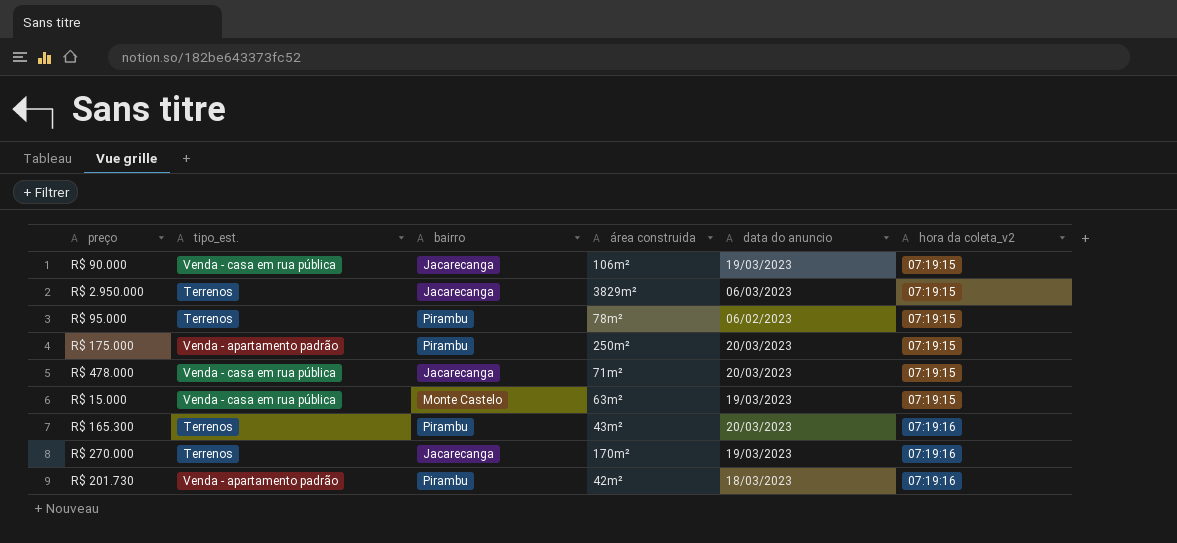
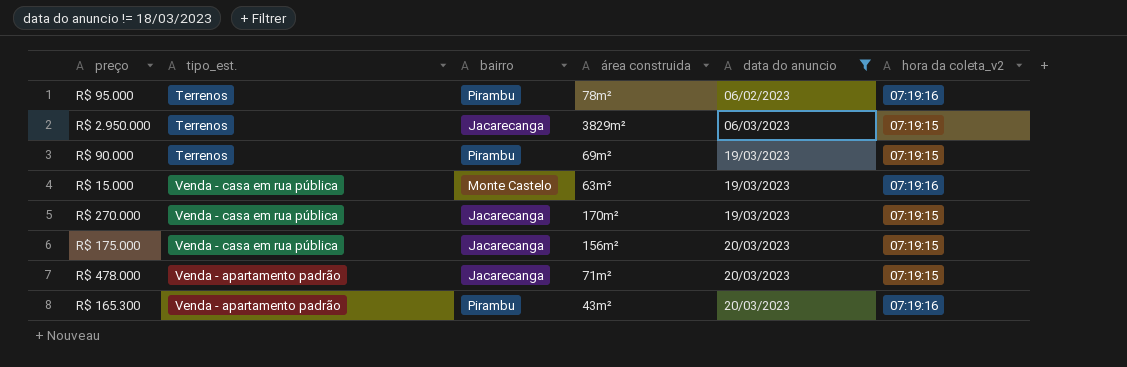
filter: none -> data do anuncio != 18/03/2023
row order: hora da coleta_v2 ascending -> data do anuncio ascending
R$ 95.000 | hora da coleta_v2: 07:19:15 -> 07:19:16
R$ 90.000 | tipo_est.: Venda - casa em rua pública -> Terrenos
R$ 90.000 | bairro: Jacarecanga -> Pirambu
R$ 90.000 | área construida: 106m² -> 69m²
R$ 15.000 | hora da coleta_v2: 07:19:15 -> 07:19:16
R$ 270.000 | tipo_est.: Terrenos -> Venda - casa em rua pública
R$ 270.000 | hora da coleta_v2: 07:19:16 -> 07:19:15
R$ 175.000 | tipo_est.: Venda - apartamento padrão -> Venda - casa em rua pública
R$ 175.000 | bairro: Pirambu -> Jacarecanga
R$ 175.000 | área construida: 250m² -> 156m²
R$ 478.000 | tipo_est.: Venda - casa em rua pública -> Venda - apartamento padrão
R$ 165.300 | tipo_est.: Terrenos -> Venda - apartamento padrão

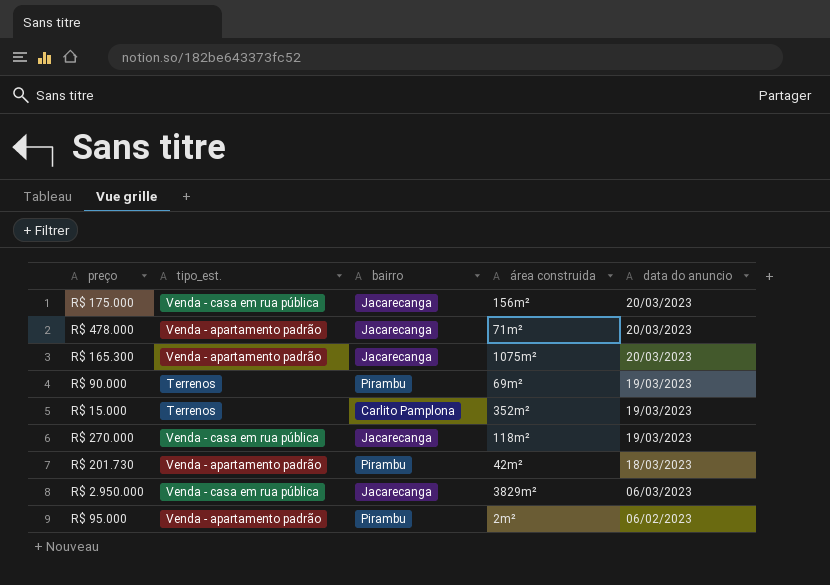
filter: data do anuncio != 18/03/2023 -> none
row order: data do anuncio ascending -> data do anuncio descending
column hora da coleta_v2 | position: 6 -> none
R$ 165.300 | bairro: Pirambu -> Jacarecanga
R$ 165.300 | área construida: 43m² -> 1075m²
R$ 15.000 | tipo_est.: Venda - casa em rua pública -> Terrenos
R$ 15.000 | bairro: Monte Castelo -> Carlito Pamplona
R$ 15.000 | área construida: 63m² -> 352m²
R$ 270.000 | área construida: 170m² -> 118m²
R$ 2.950.000 | tipo_est.: Terrenos -> Venda - casa em rua pública
R$ 95.000 | tipo_est.: Terrenos -> Venda - apartamento padrão
R$ 95.000 | área construida: 78m² -> 2m²

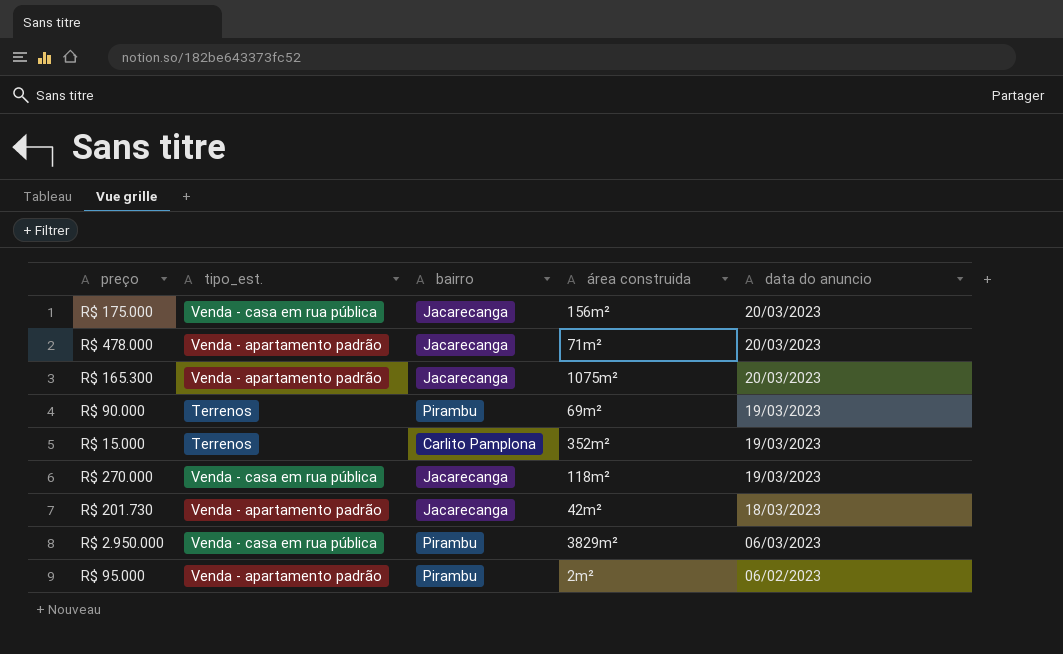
R$ 201.730 | bairro: Pirambu -> Jacarecanga
R$ 2.950.000 | bairro: Jacarecanga -> Pirambu

